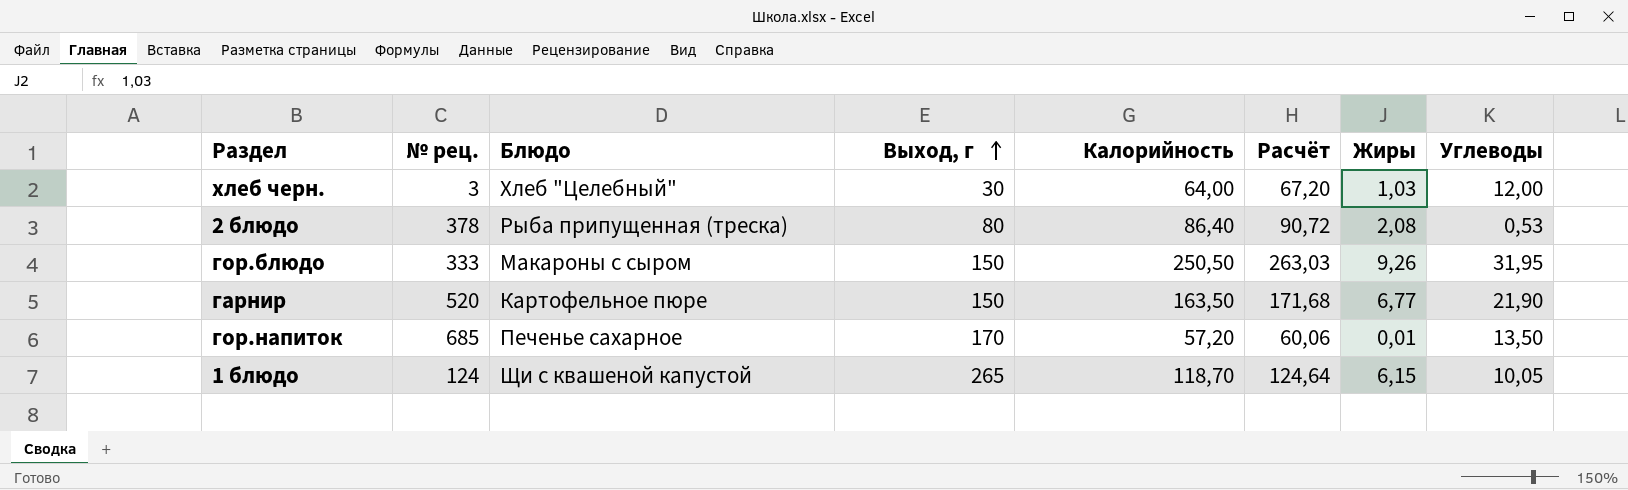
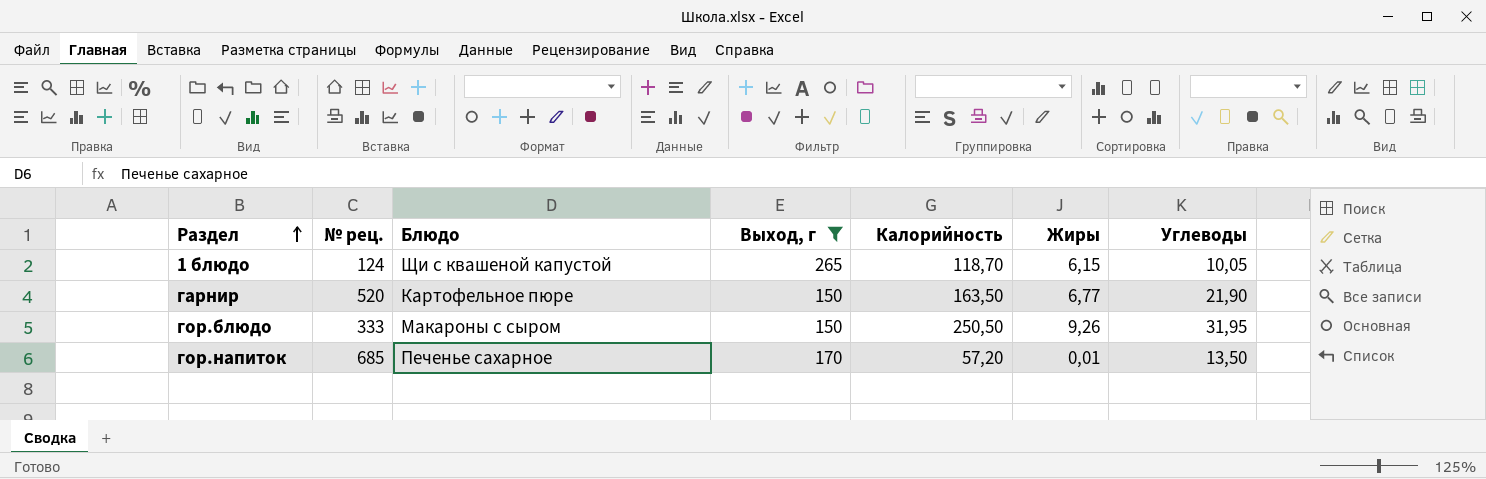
filter: none -> Выход, г >= 150
row order: Выход, г ascending -> Раздел ascending
column Расчёт | formula: [Калорийность] * 1,05 -> none

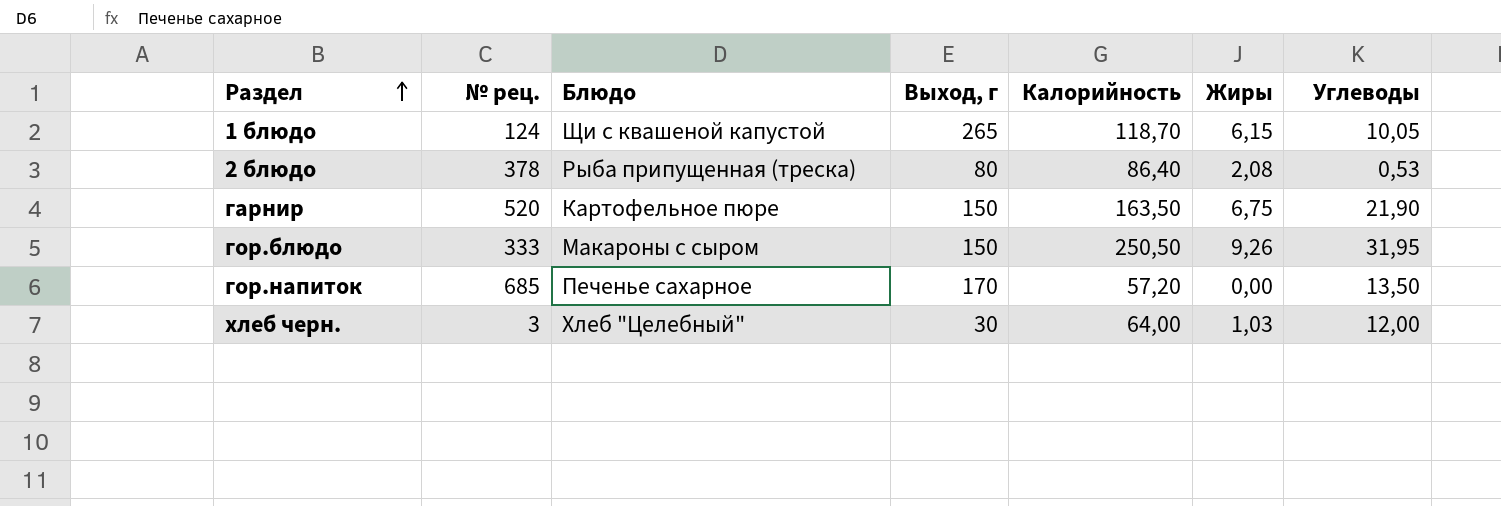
filter: Выход, г >= 150 -> none
гарнир | Жиры: 6,77 -> 6,75
гор.напиток | Жиры: 0,01 -> 0,00

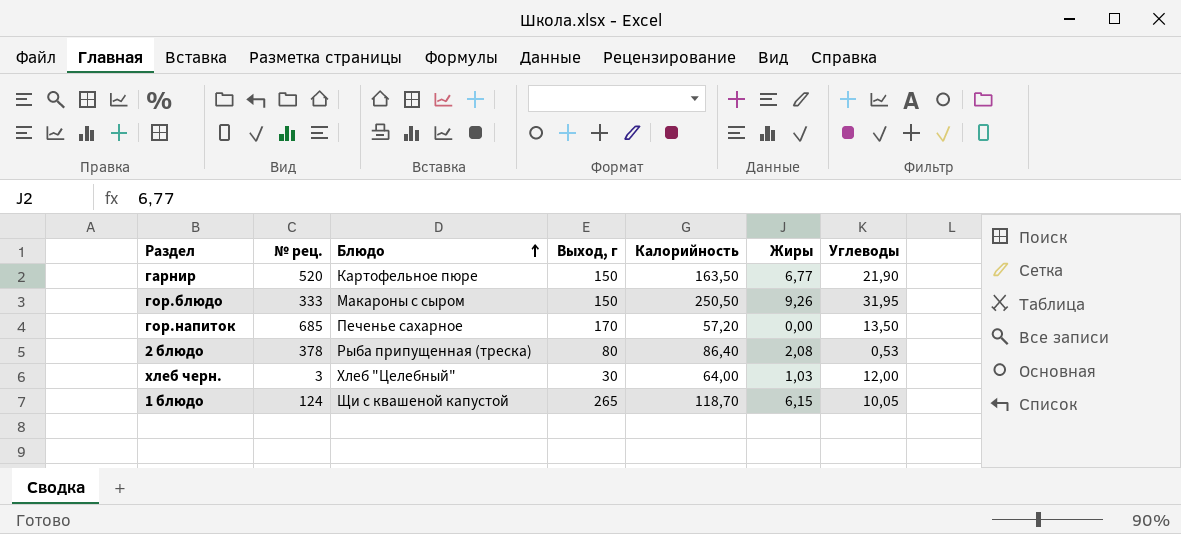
row order: Раздел ascending -> Блюдо ascending
гарнир | Жиры: 6,75 -> 6,77

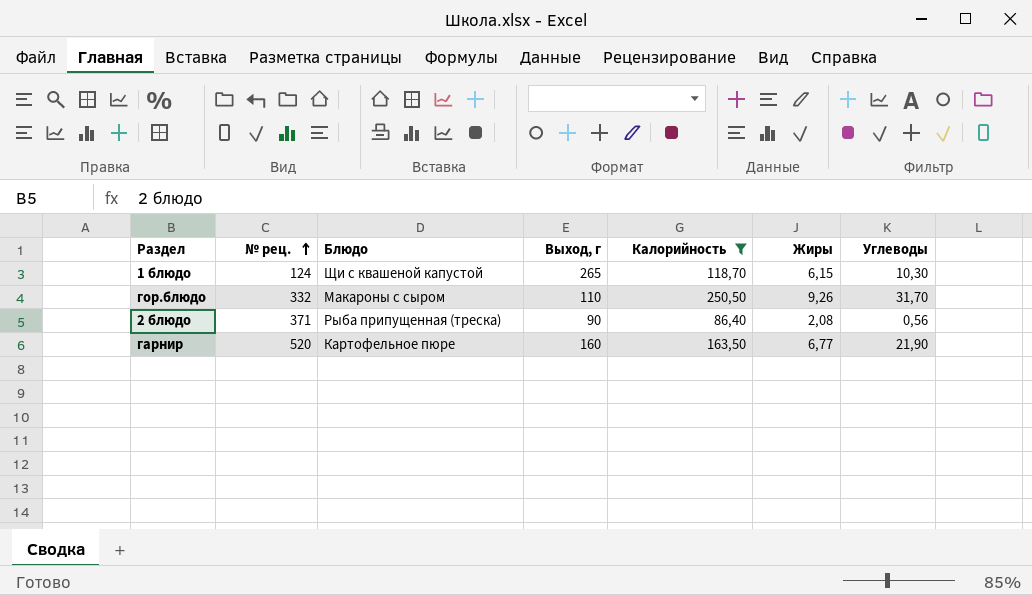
filter: none -> Калорийность >= 86,40
row order: Блюдо ascending -> № рец. ascending
1 блюдо | Углеводы: 10,05 -> 10,30
гор.блюдо | № рец.: 333 -> 332
гор.блюдо | Выход, г: 150 -> 110
гор.блюдо | Углеводы: 31,95 -> 31,70
2 блюдо | № рец.: 378 -> 371
2 блюдо | Выход, г: 80 -> 90
2 блюдо | Углеводы: 0,53 -> 0,56
гарнир | Выход, г: 150 -> 160

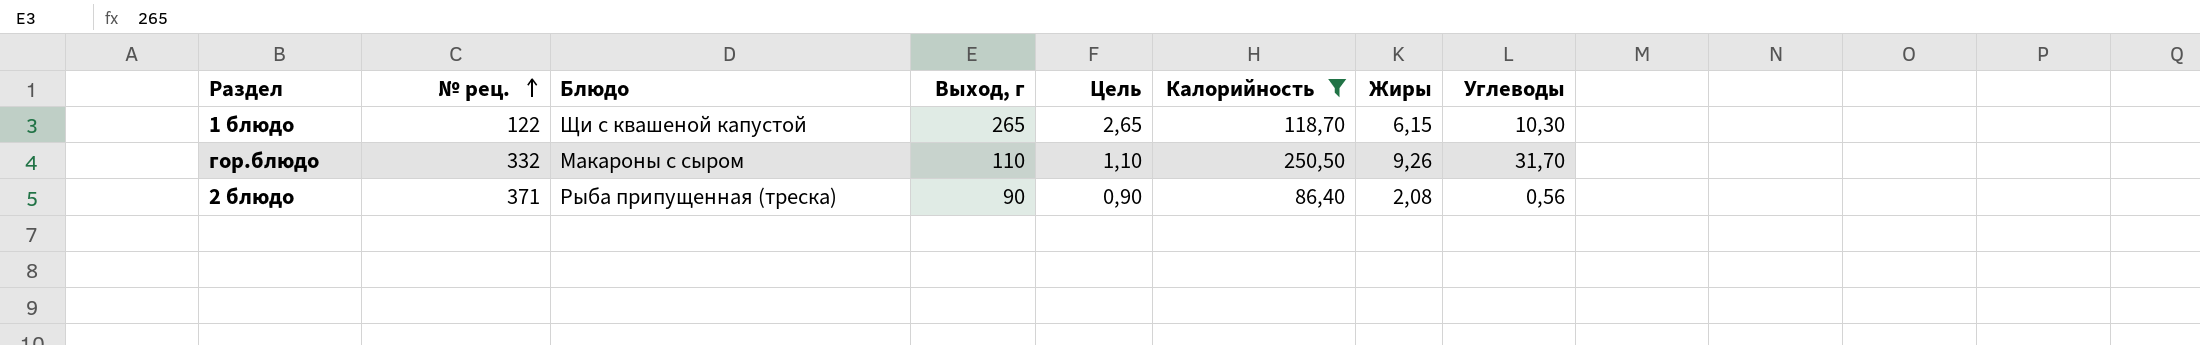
column Цель | formula: none -> [Выход, г] * 0,01
row гарнир: 520 | Картофельное пюре | 160 | 163,50 | 6,77 | 21,90 -> none
1 блюдо | № рец.: 124 -> 122

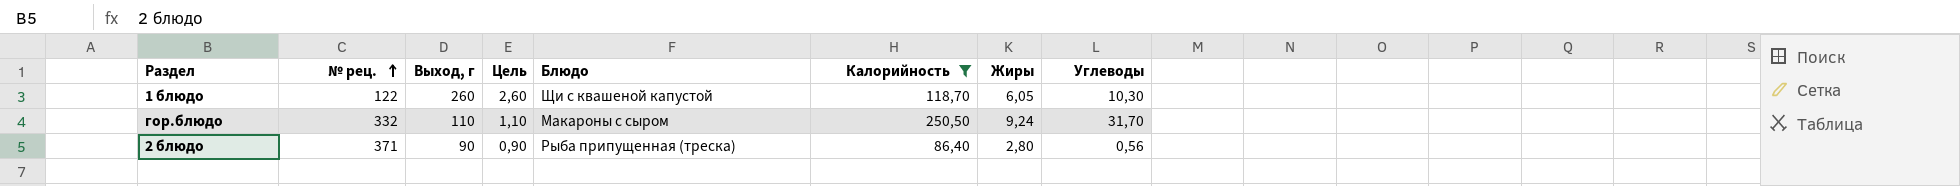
column Блюдо | position: 3 -> 5
1 блюдо | Выход, г: 265 -> 260
1 блюдо | Цель: 2,65 -> 2,60
1 блюдо | Жиры: 6,15 -> 6,05
гор.блюдо | Жиры: 9,26 -> 9,24
2 блюдо | Жиры: 2,08 -> 2,80

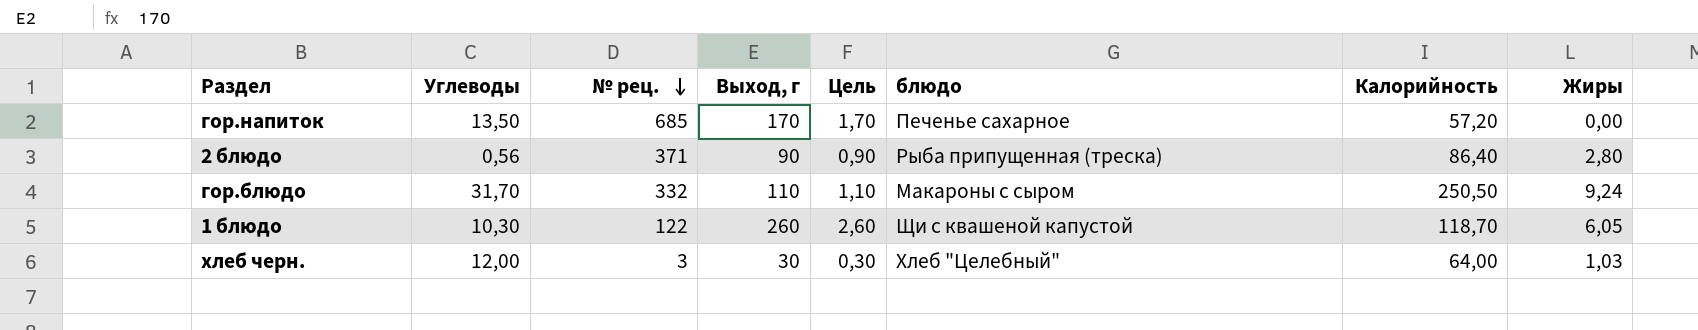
filter: Калорийность >= 86,40 -> none
row order: № рец. ascending -> № рец. descending
column Углеводы | position: 8 -> 2
column name: Блюдо -> блюдо

